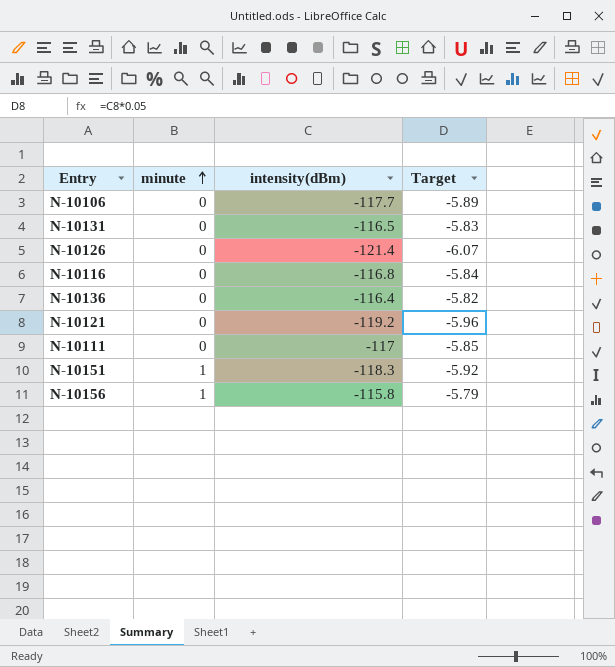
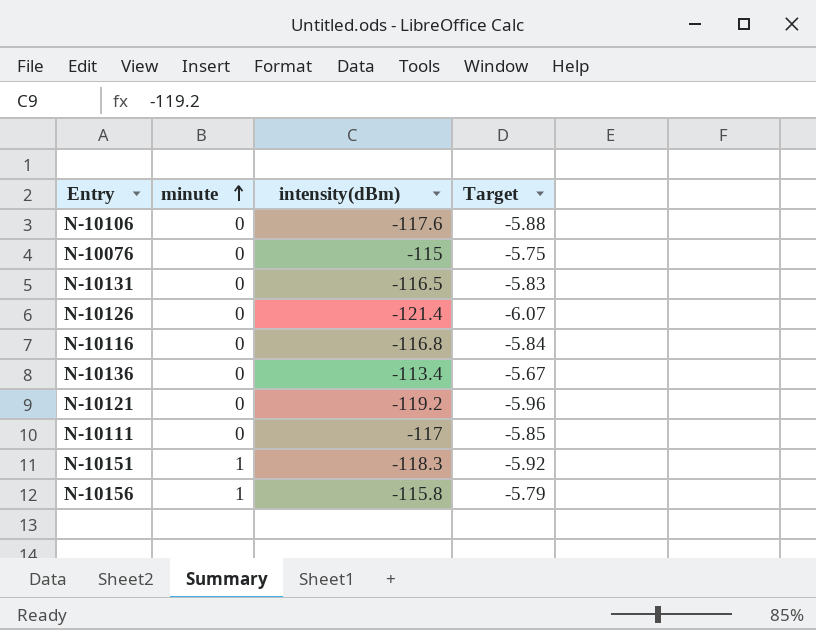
N-10106 | intensity(dBm): -117.7 -> -117.6
N-10106 | Target: -5.89 -> -5.88
row N-10076: none -> 0 | -115 | -5.75
N-10136 | intensity(dBm): -116.4 -> -113.4
N-10136 | Target: -5.82 -> -5.67

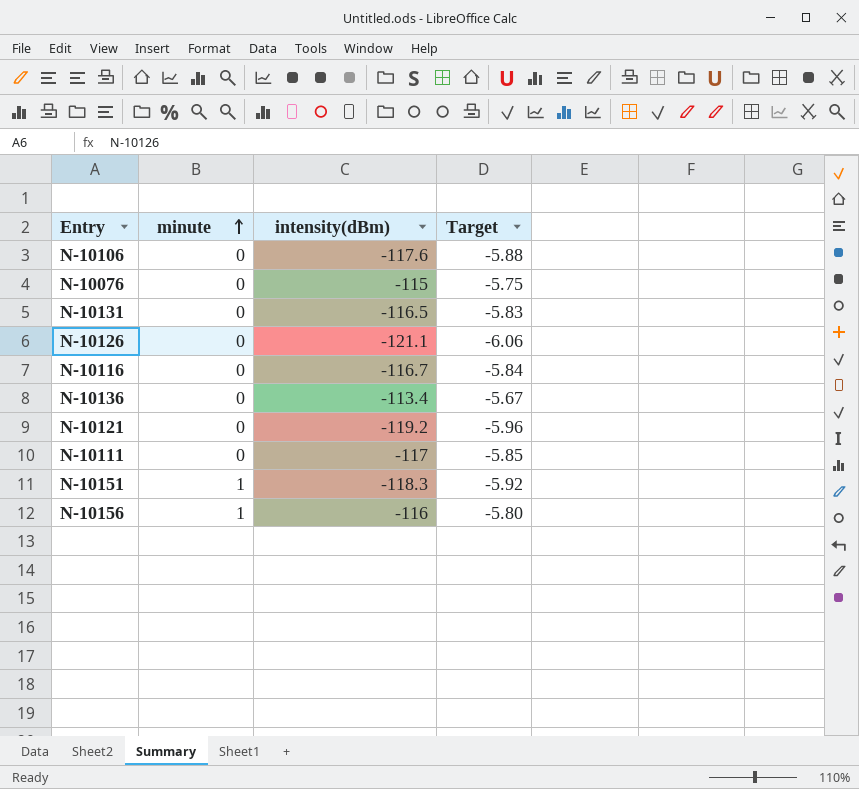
N-10126 | intensity(dBm): -121.4 -> -121.1
N-10126 | Target: -6.07 -> -6.06
N-10116 | intensity(dBm): -116.8 -> -116.7
N-10156 | intensity(dBm): -115.8 -> -116
N-10156 | Target: -5.79 -> -5.80

